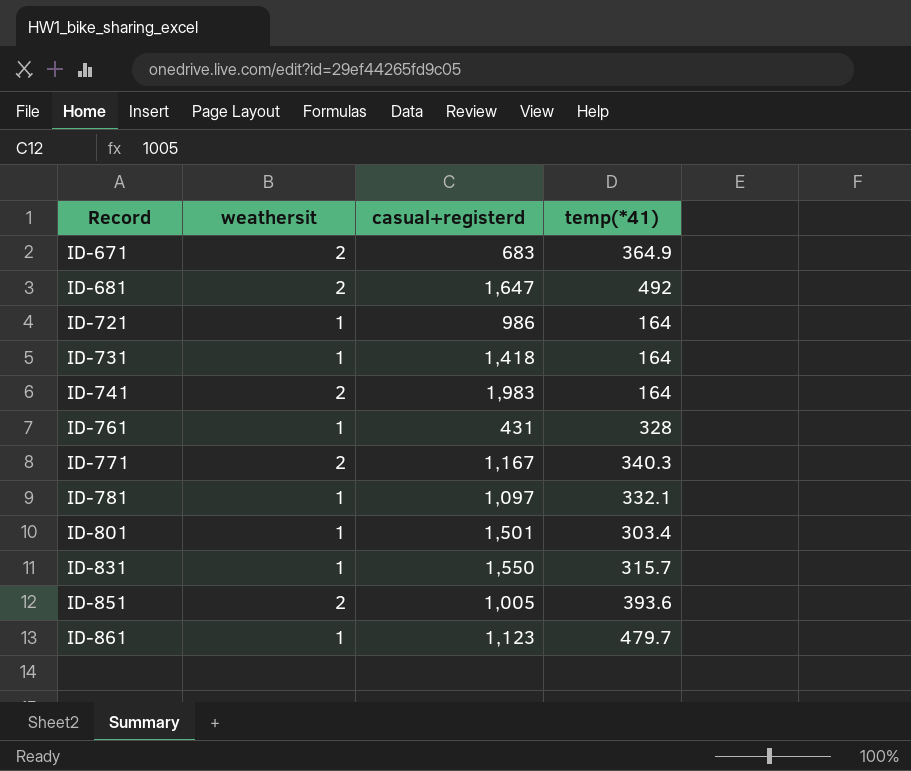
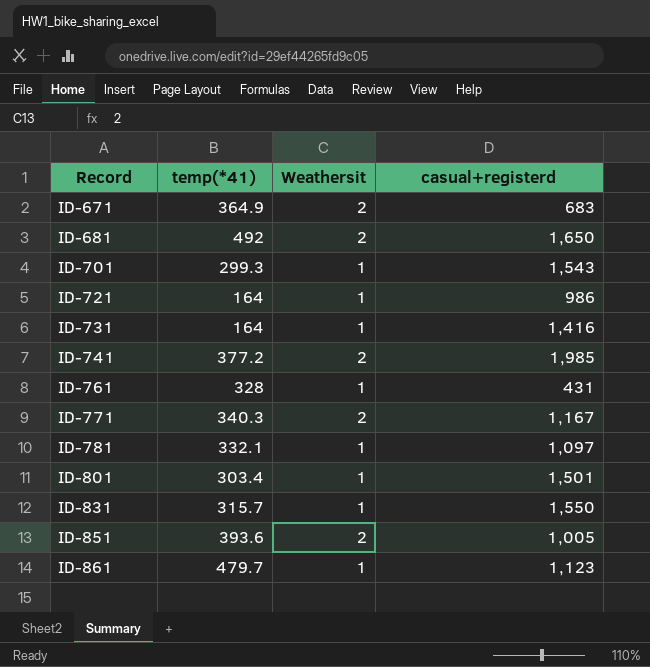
column temp(*41) | position: 4 -> 2
column name: weathersit -> Weathersit
ID-681 | casual+registerd: 1,647 -> 1,650
row ID-701: none -> 299.3 | 1 | 1,543
ID-731 | casual+registerd: 1,418 -> 1,416
ID-741 | temp(*41): 164 -> 377.2
ID-741 | casual+registerd: 1,983 -> 1,985

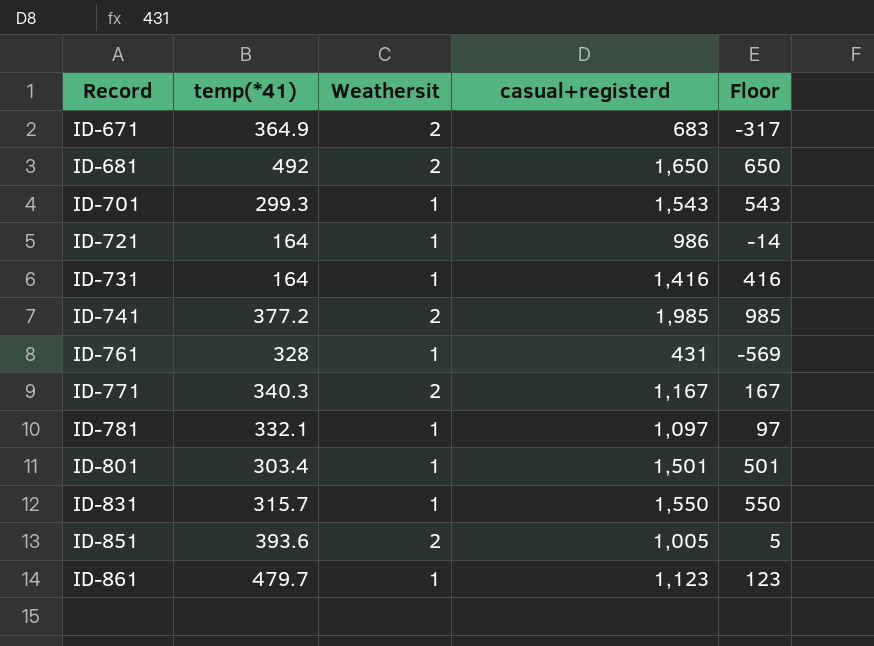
column Floor | formula: none -> [casual+registerd] - 1000

